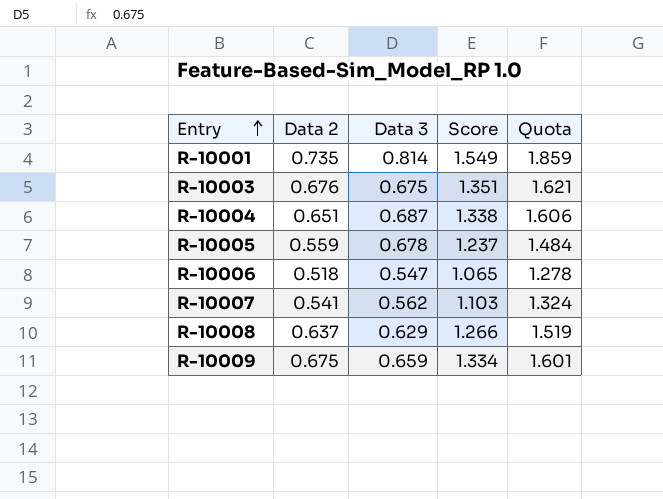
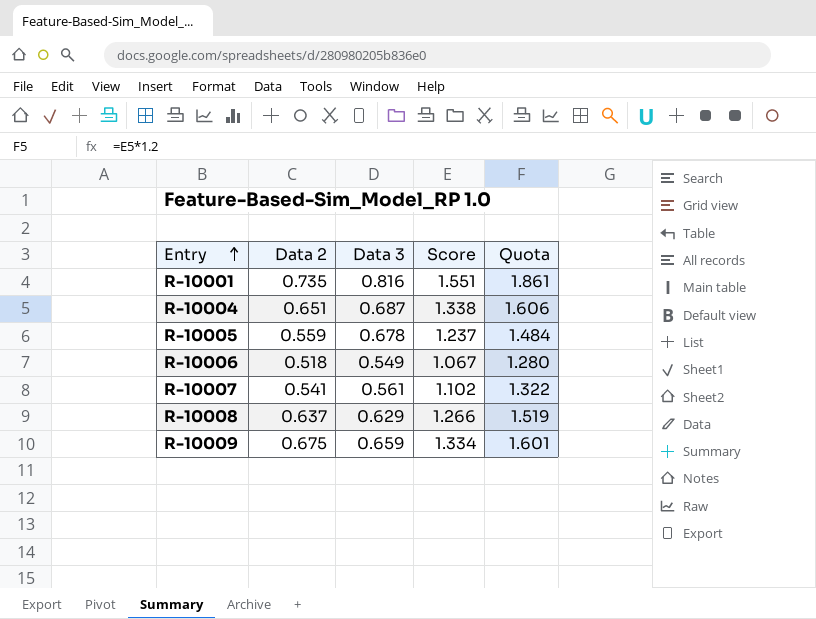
row R-10003: 0.676 | 0.675 | 1.351 | 1.621 -> none
R-10001 | Data 3: 0.814 -> 0.816
R-10001 | Score: 1.549 -> 1.551
R-10001 | Quota: 1.859 -> 1.861
R-10006 | Data 3: 0.547 -> 0.549
R-10006 | Score: 1.065 -> 1.067
R-10006 | Quota: 1.278 -> 1.280
R-10007 | Data 3: 0.562 -> 0.561
R-10007 | Score: 1.103 -> 1.102
R-10007 | Quota: 1.324 -> 1.322

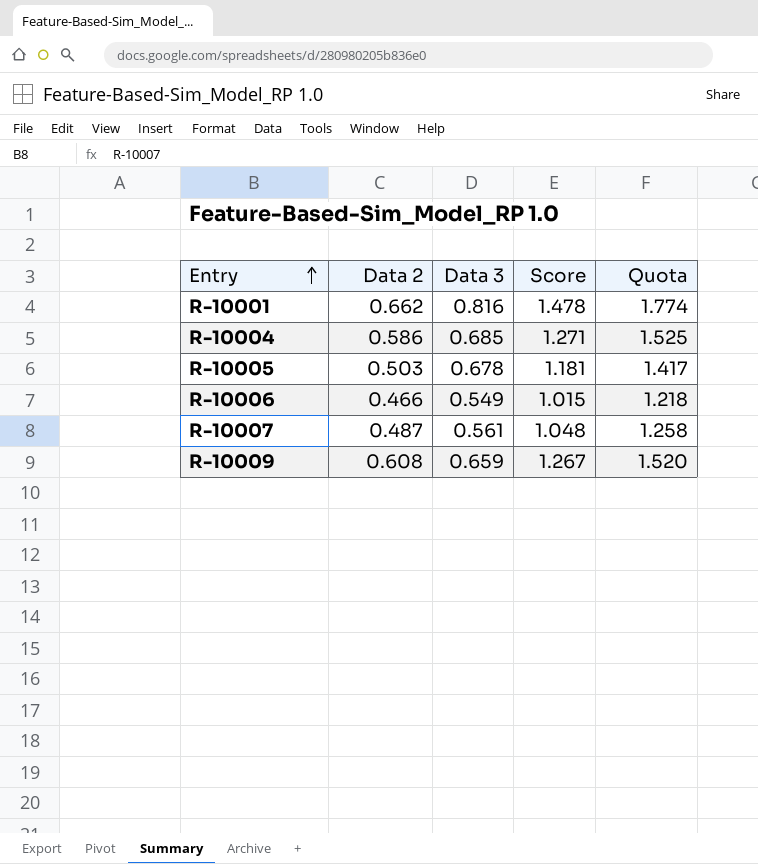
row R-10008: 0.637 | 0.629 | 1.266 | 1.519 -> none
R-10001 | Data 2: 0.735 -> 0.662
R-10001 | Score: 1.551 -> 1.478
R-10001 | Quota: 1.861 -> 1.774
R-10004 | Data 2: 0.651 -> 0.586
R-10004 | Data 3: 0.687 -> 0.685
R-10004 | Score: 1.338 -> 1.271
R-10004 | Quota: 1.606 -> 1.525
R-10005 | Data 2: 0.559 -> 0.503
R-10005 | Score: 1.237 -> 1.181
R-10005 | Quota: 1.484 -> 1.417
R-10006 | Data 2: 0.518 -> 0.466
R-10006 | Score: 1.067 -> 1.015
R-10006 | Quota: 1.280 -> 1.218
R-10007 | Data 2: 0.541 -> 0.487
R-10007 | Score: 1.102 -> 1.048
R-10007 | Quota: 1.322 -> 1.258
R-10009 | Data 2: 0.675 -> 0.608
R-10009 | Score: 1.334 -> 1.267
R-10009 | Quota: 1.601 -> 1.520

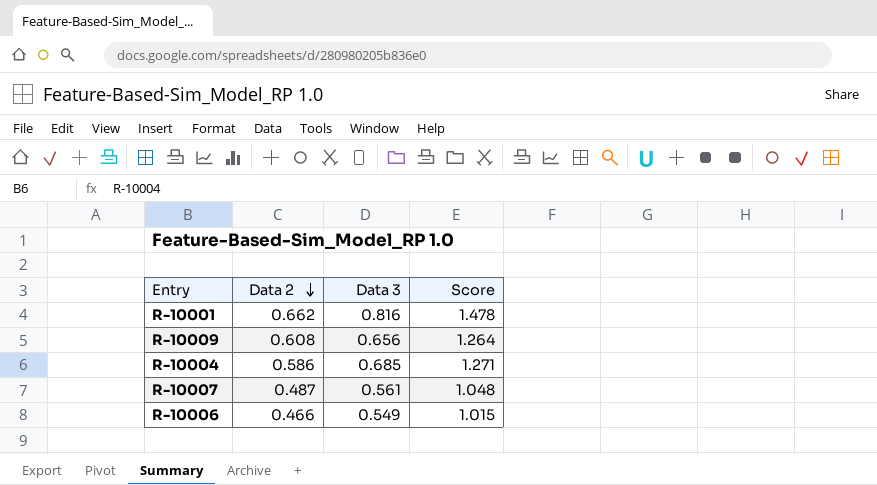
row order: Entry ascending -> Data 2 descending
column Quota | formula: [Score] * 1.2 -> none
row R-10005: 0.503 | 0.678 | 1.181 | 1.417 -> none
R-10009 | Data 3: 0.659 -> 0.656
R-10009 | Score: 1.267 -> 1.264

